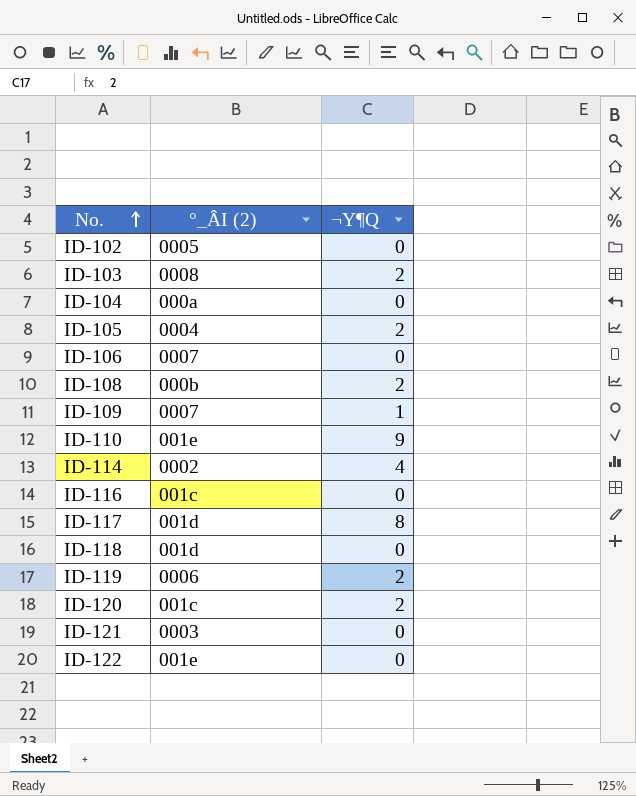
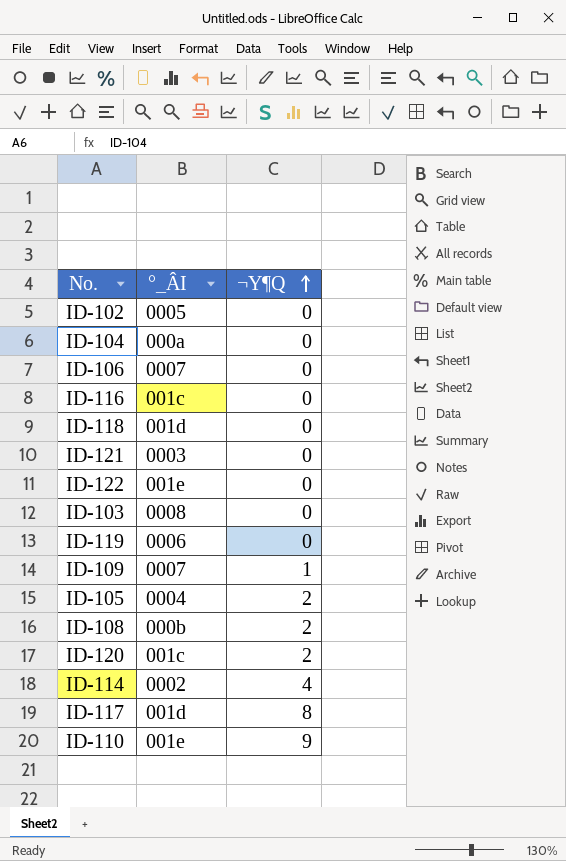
row order: No. ascending -> ¬Y¶Q ascending
column name: °_ÂI (2) -> °_ÂI
ID-103 | ¬Y¶Q: 2 -> 0
ID-119 | ¬Y¶Q: 2 -> 0

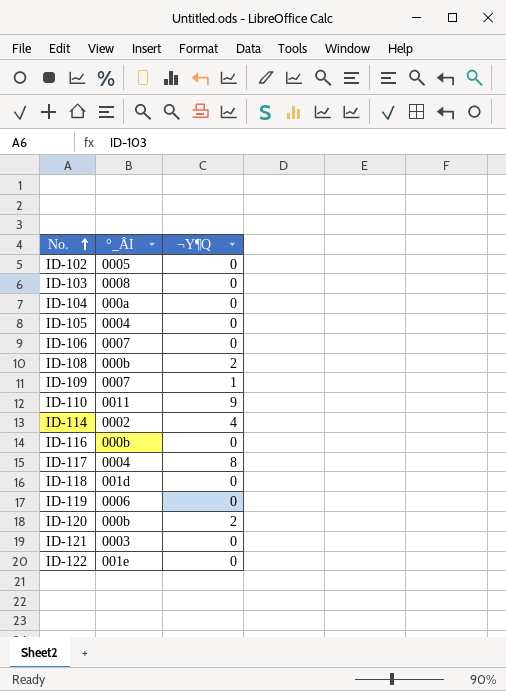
row order: ¬Y¶Q ascending -> No. ascending
ID-105 | ¬Y¶Q: 2 -> 0
ID-110 | °_ÂI: 001e -> 0011
ID-116 | °_ÂI: 001c -> 000b
ID-117 | °_ÂI: 001d -> 0004
ID-120 | °_ÂI: 001c -> 000b

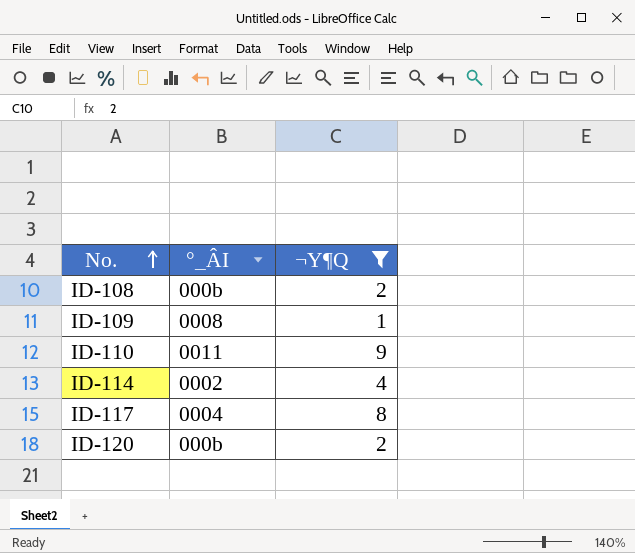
filter: none -> ¬Y¶Q != 0
ID-109 | °_ÂI: 0007 -> 0008

